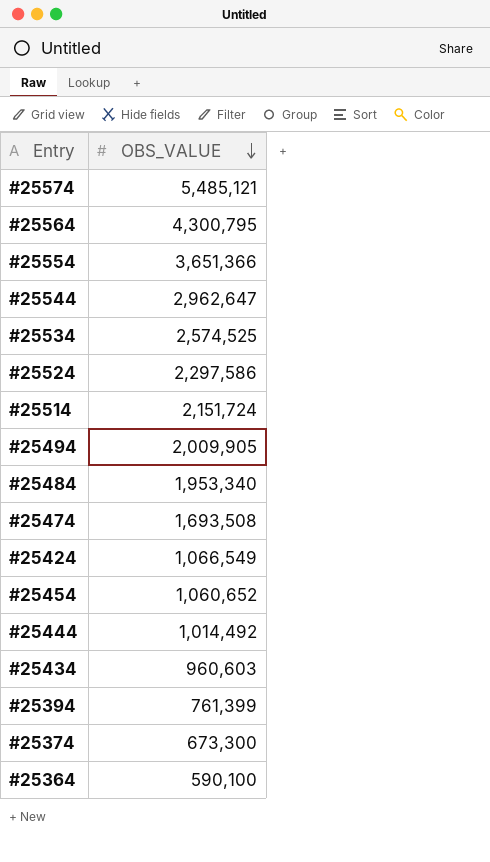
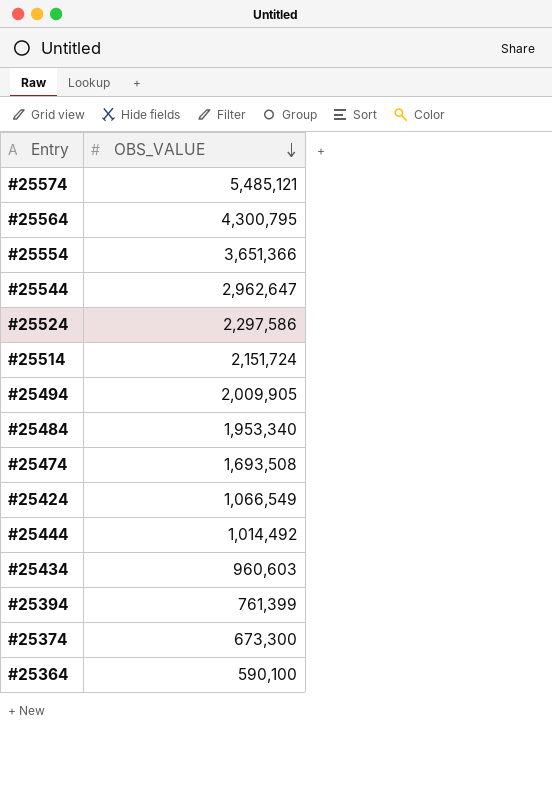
row #25534: 2,574,525 -> none
row #25454: 1,060,652 -> none

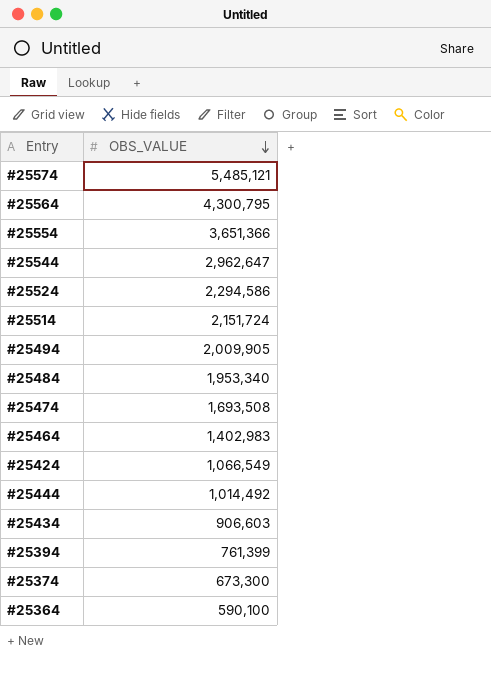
#25524 | OBS_VALUE: 2,297,586 -> 2,294,586
row #25464: none -> 1,402,983
#25434 | OBS_VALUE: 960,603 -> 906,603

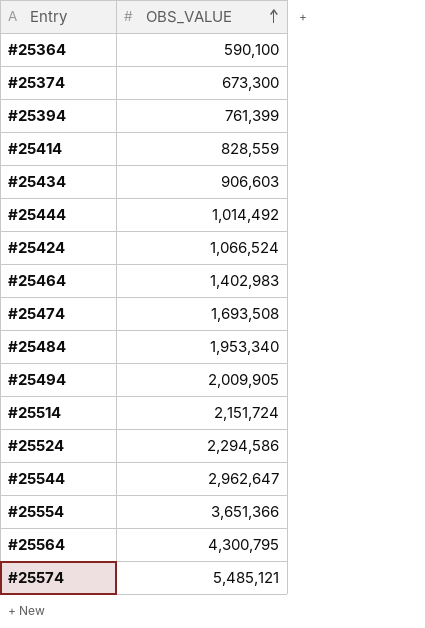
row order: OBS_VALUE descending -> OBS_VALUE ascending
row #25414: none -> 828,559
#25424 | OBS_VALUE: 1,066,549 -> 1,066,524

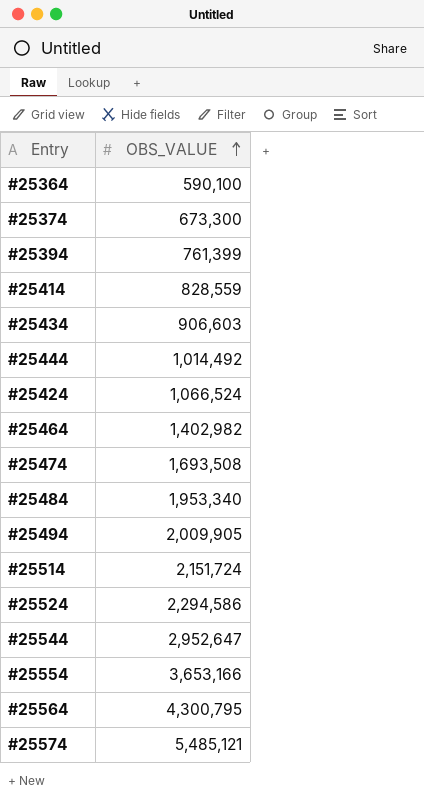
#25464 | OBS_VALUE: 1,402,983 -> 1,402,982
#25544 | OBS_VALUE: 2,962,647 -> 2,952,647
#25554 | OBS_VALUE: 3,651,366 -> 3,653,166

